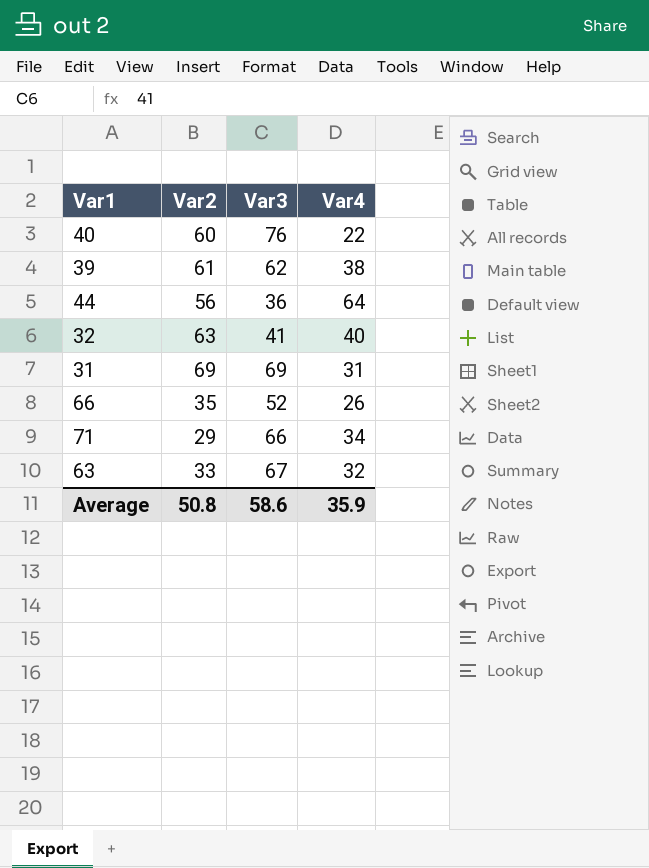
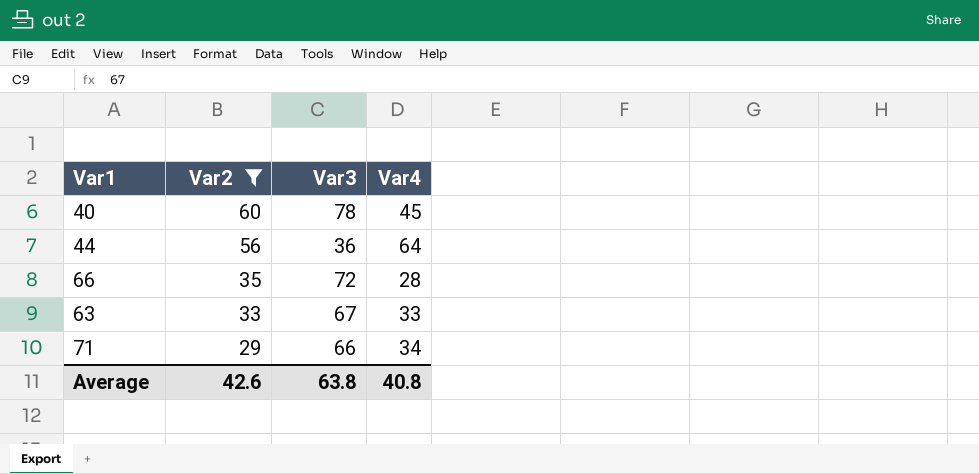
filter: none -> Var2 <= 60
row order: none -> Var2 descending
40 | Var3: 76 -> 78
40 | Var4: 22 -> 45
66 | Var3: 52 -> 72
66 | Var4: 26 -> 28
63 | Var4: 32 -> 33
Average | Var2: 50.8 -> 42.6
Average | Var3: 58.6 -> 63.8
Average | Var4: 35.9 -> 40.8

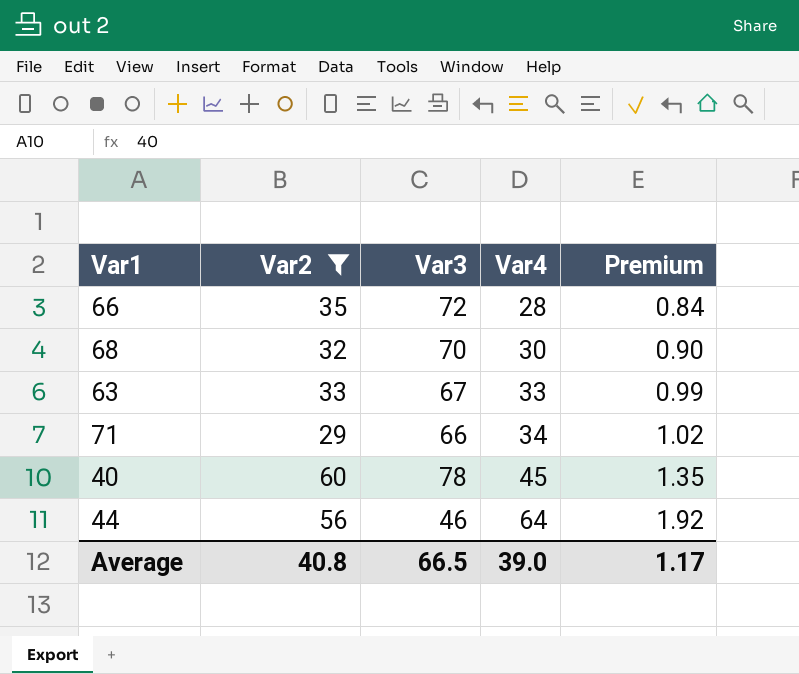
row order: Var2 descending -> Var4 ascending
column Premium | formula: none -> [Var4] * 0.03
row 68: none -> 32 | 70 | 30 | 0.90
44 | Var3: 36 -> 46
Average | Var2: 42.6 -> 40.8
Average | Var3: 63.8 -> 66.5
Average | Var4: 40.8 -> 39.0

